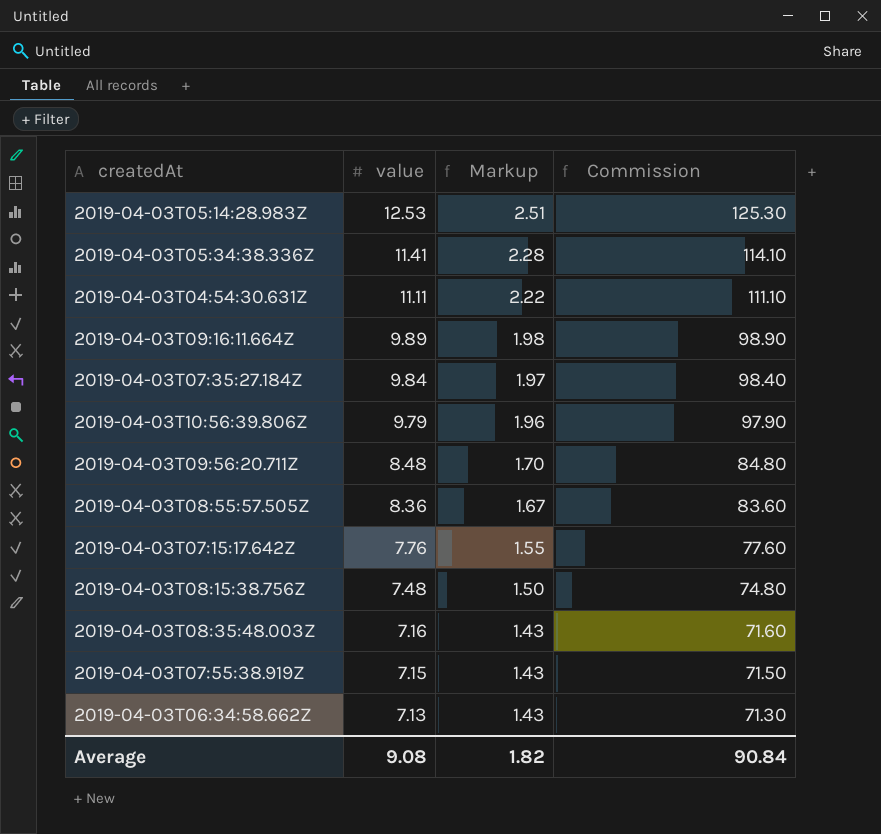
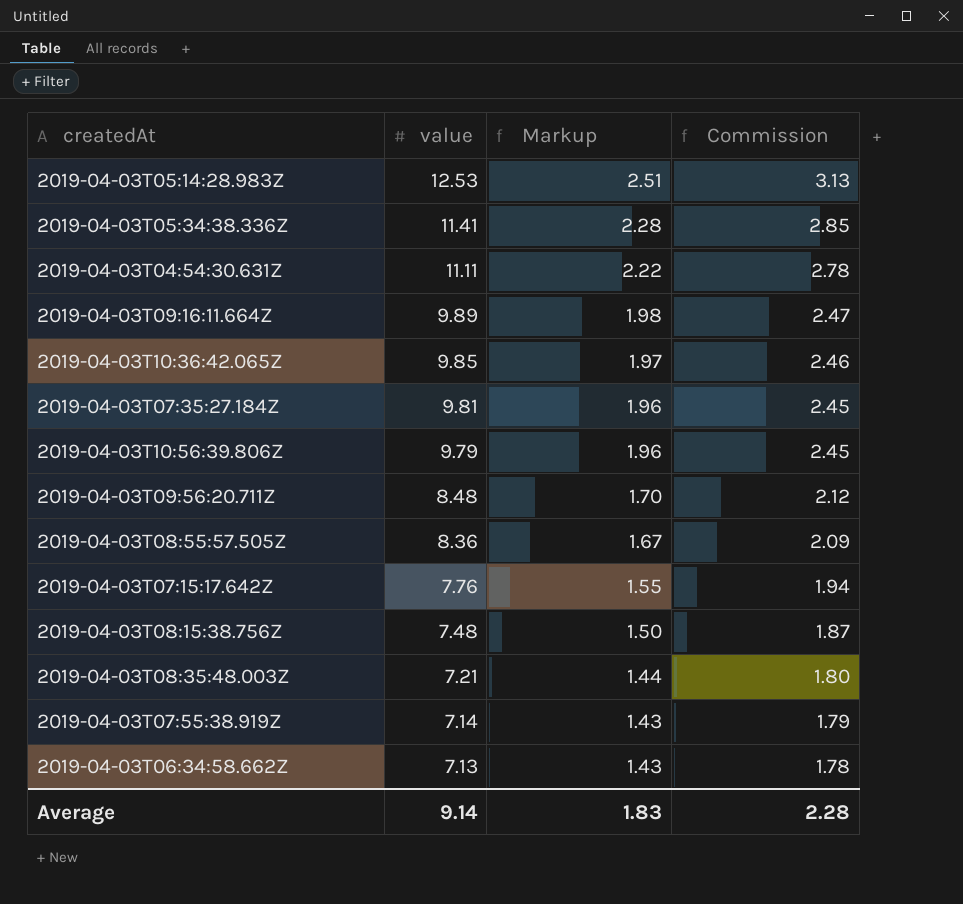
column Commission | formula: [value] * 10 -> [value] * 0.25
row 2019-04-03T10:36:42.065Z: none -> 9.85 | 1.97 | 2.46
2019-04-03T07:35:27.184Z | value: 9.84 -> 9.81
2019-04-03T07:35:27.184Z | Markup: 1.97 -> 1.96
2019-04-03T08:35:48.003Z | value: 7.16 -> 7.21
2019-04-03T08:35:48.003Z | Markup: 1.43 -> 1.44
2019-04-03T07:55:38.919Z | value: 7.15 -> 7.14
Average | value: 9.08 -> 9.14
Average | Markup: 1.82 -> 1.83
Average | Commission: 90.84 -> 2.28

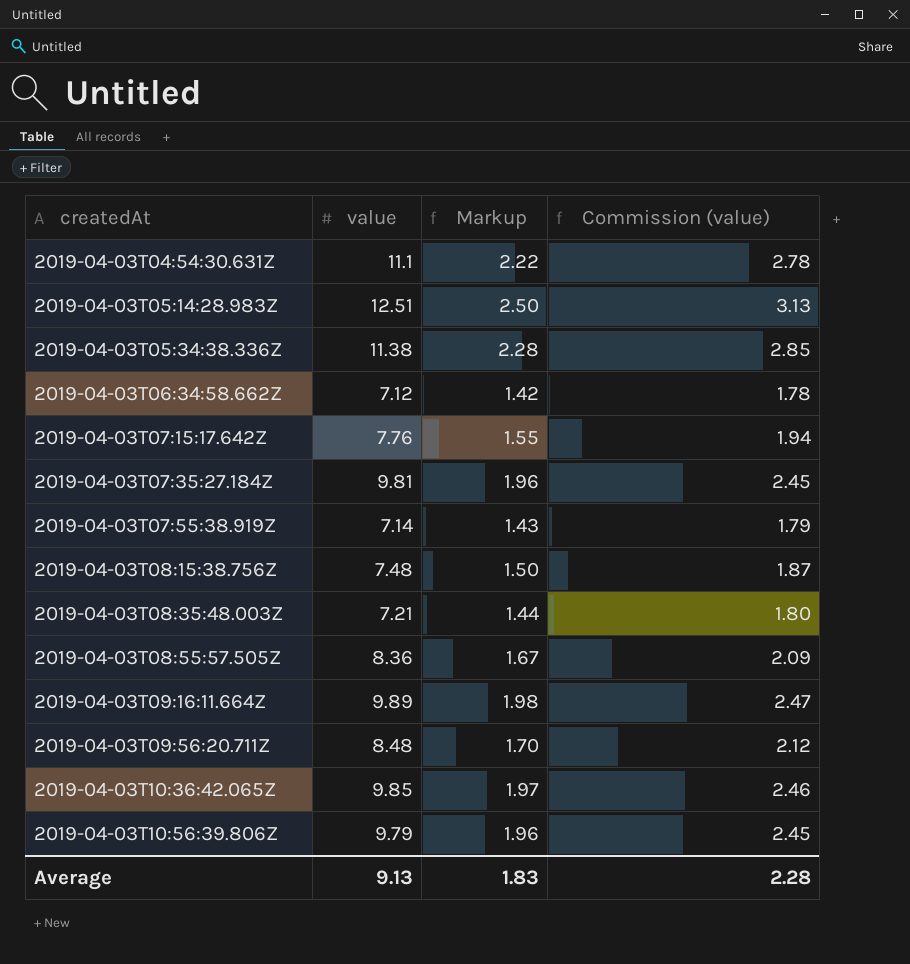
row order: value descending -> createdAt ascending
column name: Commission -> Commission (value)
2019-04-03T04:54:30.631Z | value: 11.11 -> 11.1
2019-04-03T05:14:28.983Z | value: 12.53 -> 12.51
2019-04-03T05:14:28.983Z | Markup: 2.51 -> 2.50
2019-04-03T05:34:38.336Z | value: 11.41 -> 11.38
2019-04-03T06:34:58.662Z | value: 7.13 -> 7.12
2019-04-03T06:34:58.662Z | Markup: 1.43 -> 1.42
Average | value: 9.14 -> 9.13

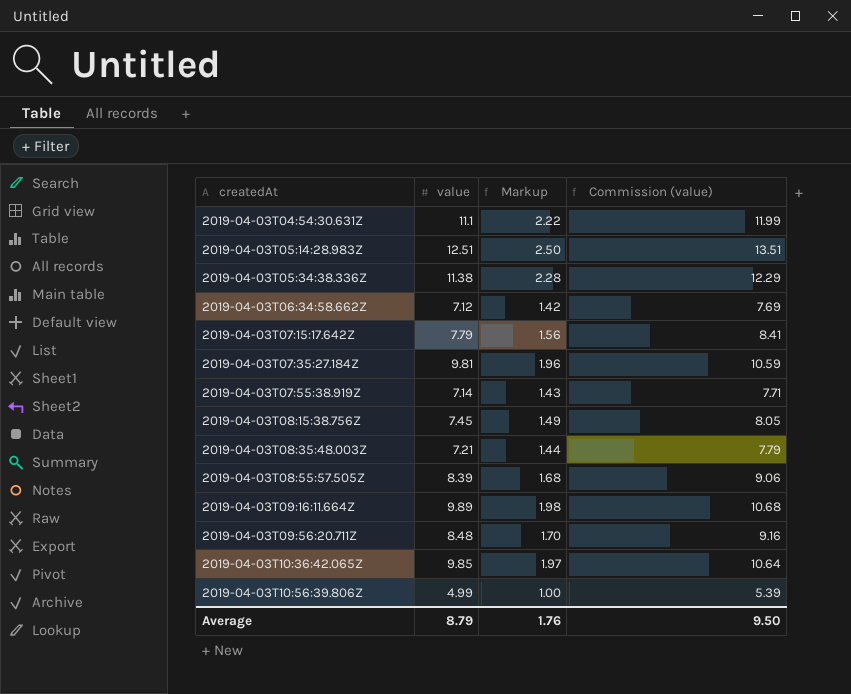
column Commission (value) | formula: [value] * 0.25 -> [value] * 1.08
2019-04-03T07:15:17.642Z | value: 7.76 -> 7.79
2019-04-03T07:15:17.642Z | Markup: 1.55 -> 1.56
2019-04-03T08:15:38.756Z | value: 7.48 -> 7.45
2019-04-03T08:15:38.756Z | Markup: 1.50 -> 1.49
2019-04-03T08:55:57.505Z | value: 8.36 -> 8.39
2019-04-03T08:55:57.505Z | Markup: 1.67 -> 1.68
2019-04-03T10:56:39.806Z | value: 9.79 -> 4.99
2019-04-03T10:56:39.806Z | Markup: 1.96 -> 1.00
Average | value: 9.13 -> 8.79
Average | Markup: 1.83 -> 1.76
Average | Commission (value): 2.28 -> 9.50

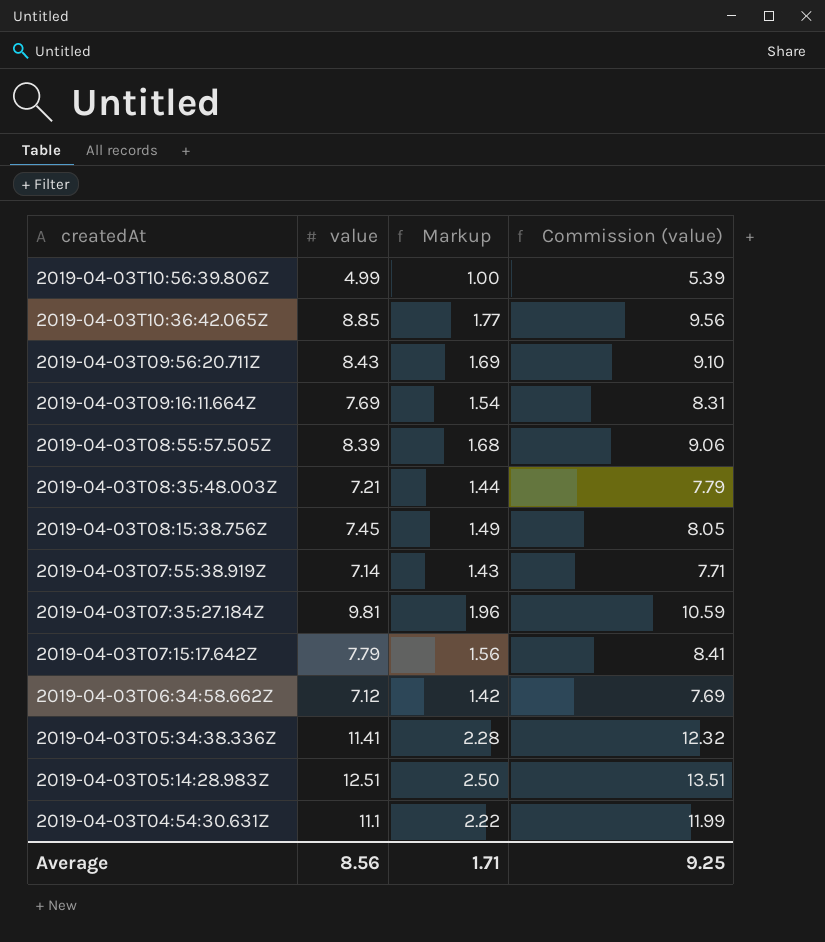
row order: createdAt ascending -> createdAt descending
2019-04-03T10:36:42.065Z | value: 9.85 -> 8.85
2019-04-03T10:36:42.065Z | Markup: 1.97 -> 1.77
2019-04-03T10:36:42.065Z | Commission (value): 10.64 -> 9.56
2019-04-03T09:56:20.711Z | value: 8.48 -> 8.43
2019-04-03T09:56:20.711Z | Markup: 1.70 -> 1.69
2019-04-03T09:56:20.711Z | Commission (value): 9.16 -> 9.10
2019-04-03T09:16:11.664Z | value: 9.89 -> 7.69
2019-04-03T09:16:11.664Z | Markup: 1.98 -> 1.54
2019-04-03T09:16:11.664Z | Commission (value): 10.68 -> 8.31
2019-04-03T05:34:38.336Z | value: 11.38 -> 11.41
2019-04-03T05:34:38.336Z | Commission (value): 12.29 -> 12.32
Average | value: 8.79 -> 8.56
Average | Markup: 1.76 -> 1.71
Average | Commission (value): 9.50 -> 9.25

